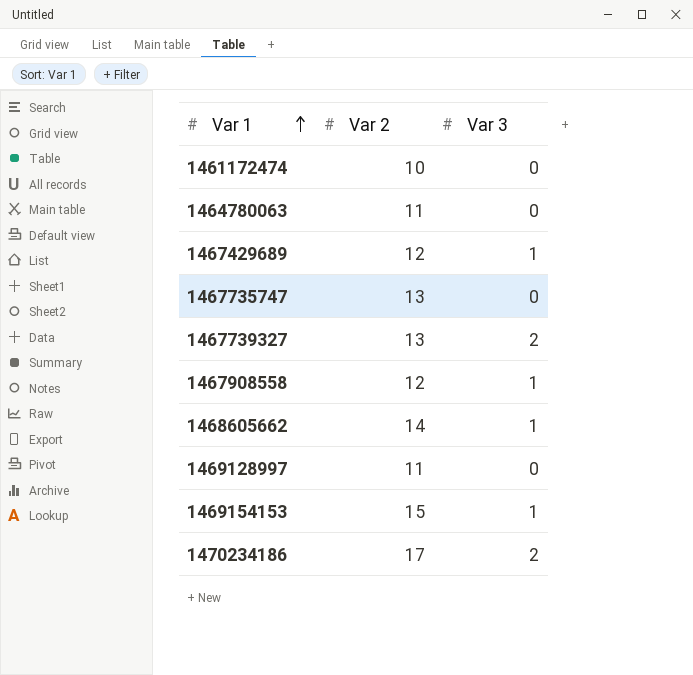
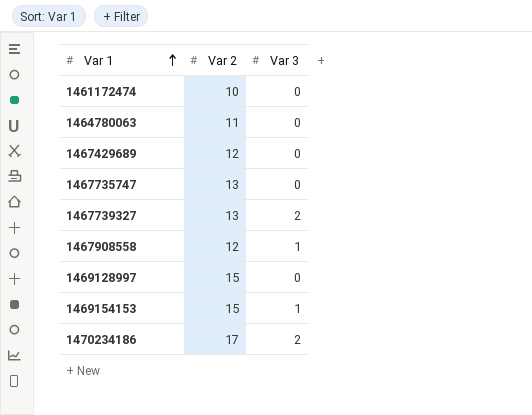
row 1468605662: 14 | 1 -> none
1467429689 | Var 3: 1 -> 0
1469128997 | Var 2: 11 -> 15

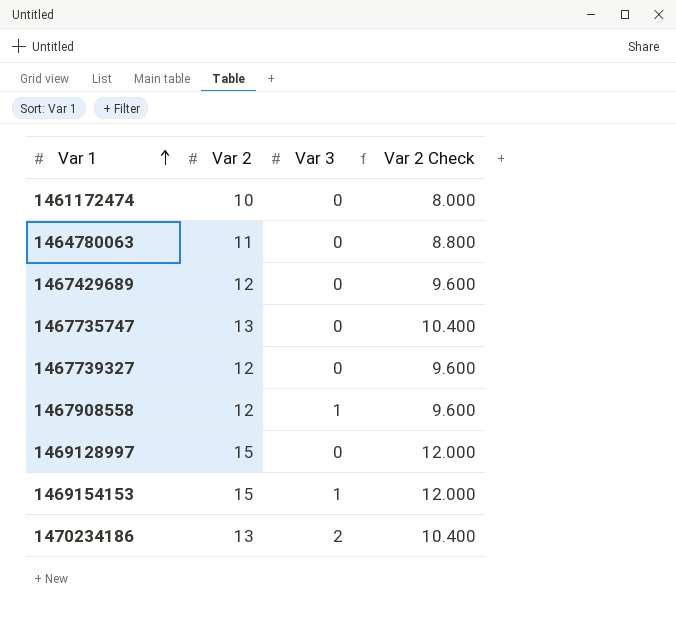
column Var 2 Check | formula: none -> [Var 2] * 0.8
1467739327 | Var 2: 13 -> 12
1467739327 | Var 3: 2 -> 0
1470234186 | Var 2: 17 -> 13

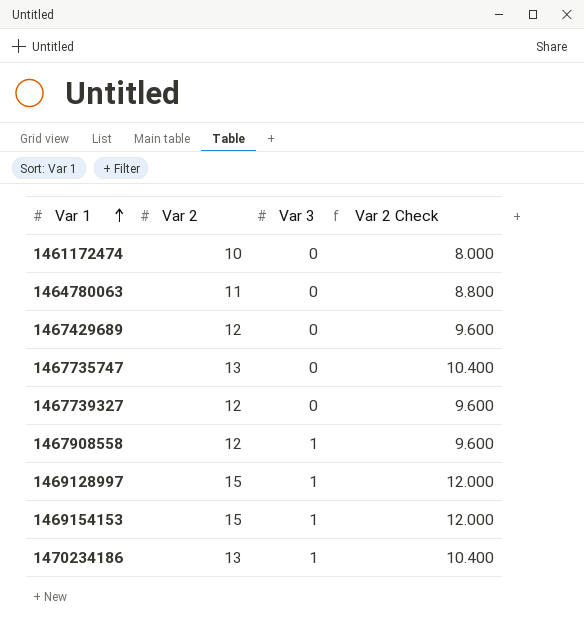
1469128997 | Var 3: 0 -> 1
1470234186 | Var 3: 2 -> 1

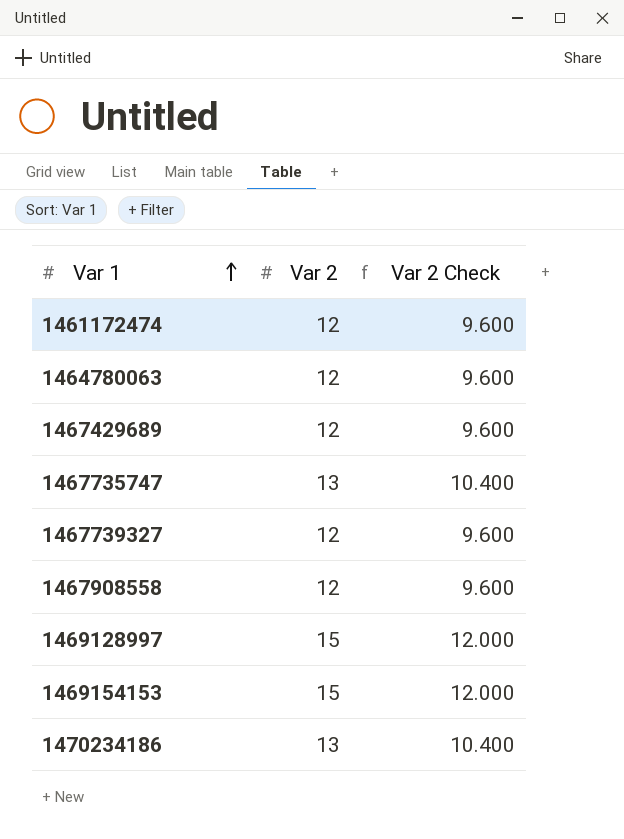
column Var 3 | position: 3 -> none
1461172474 | Var 2: 10 -> 12
1461172474 | Var 2 Check: 8.000 -> 9.600
1464780063 | Var 2: 11 -> 12
1464780063 | Var 2 Check: 8.800 -> 9.600

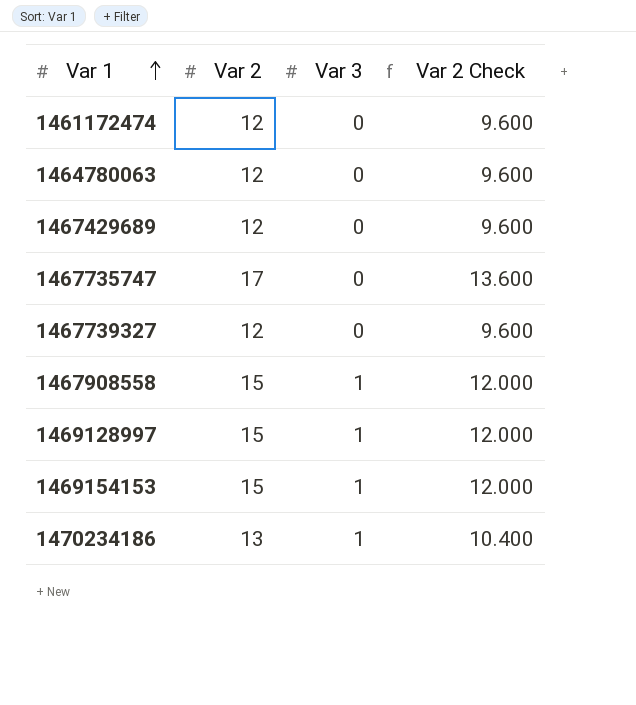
column Var 3 | position: none -> 3
1467735747 | Var 2: 13 -> 17
1467735747 | Var 2 Check: 10.400 -> 13.600
1467908558 | Var 2: 12 -> 15
1467908558 | Var 2 Check: 9.600 -> 12.000

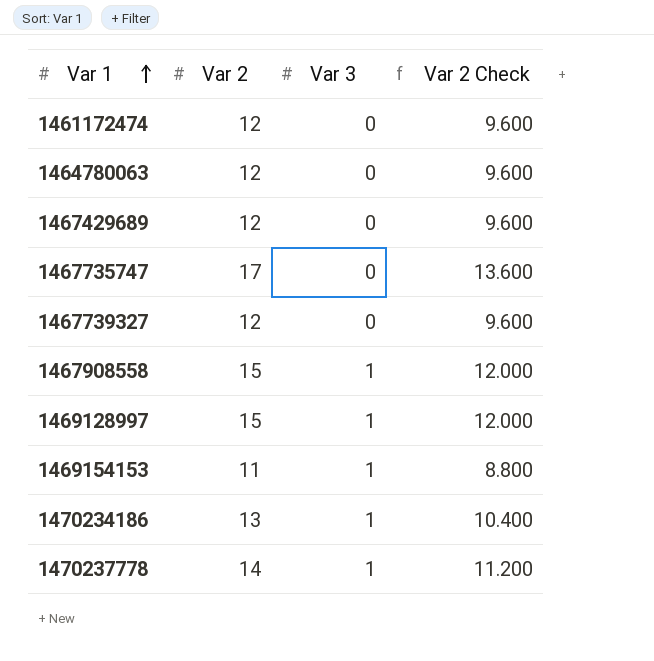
1469154153 | Var 2: 15 -> 11
1469154153 | Var 2 Check: 12.000 -> 8.800
row 1470237778: none -> 14 | 1 | 11.200

